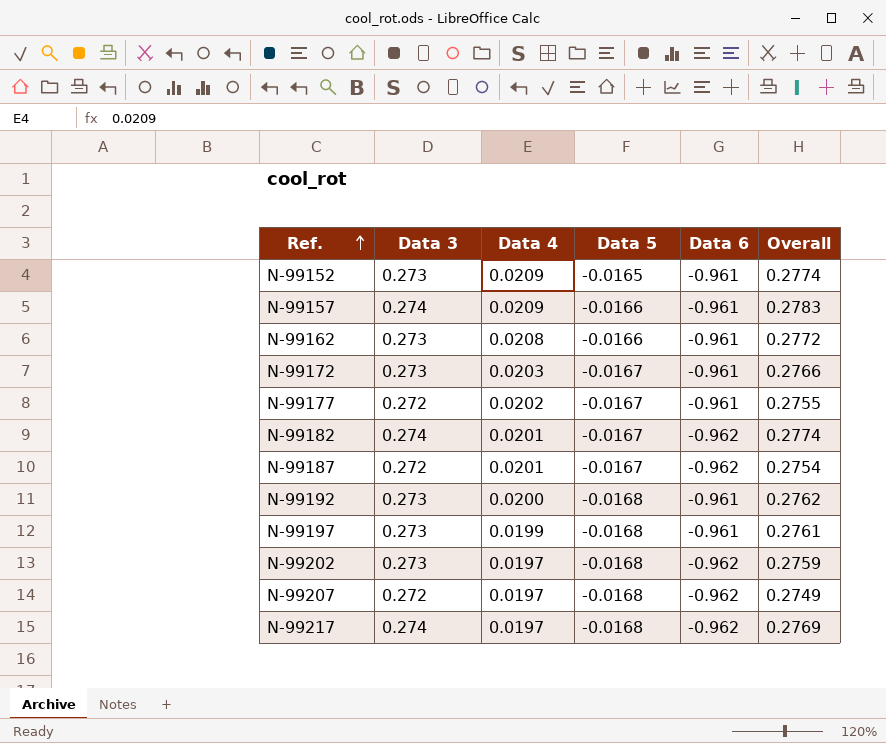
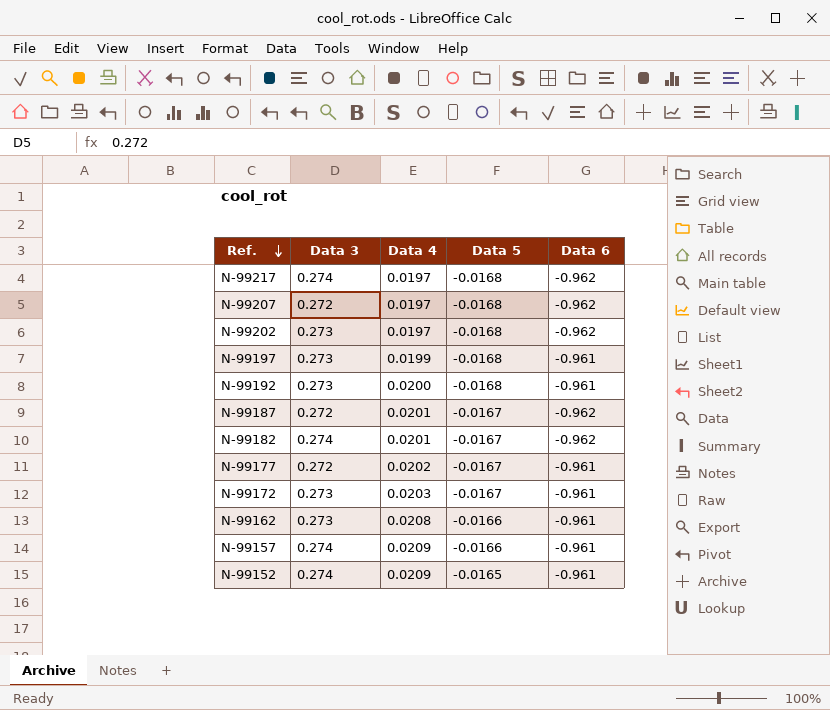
row order: Ref. ascending -> Ref. descending
column Overall | formula: [Data 3] + [Data 4] + [Data 5] -> none
N-99152 | Data 3: 0.273 -> 0.274

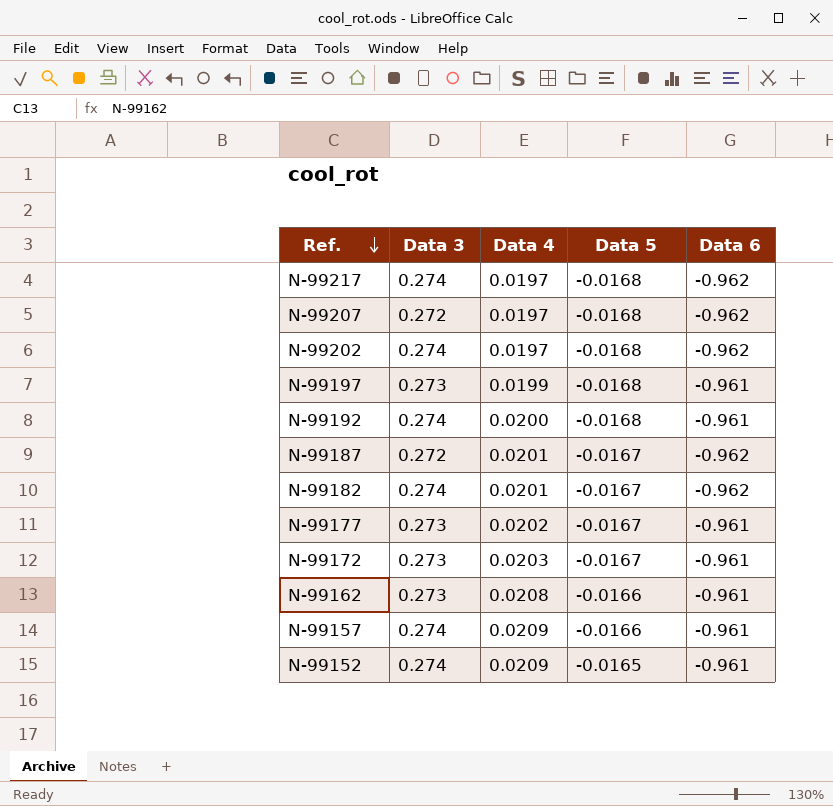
N-99202 | Data 3: 0.273 -> 0.274
N-99192 | Data 3: 0.273 -> 0.274
N-99177 | Data 3: 0.272 -> 0.273

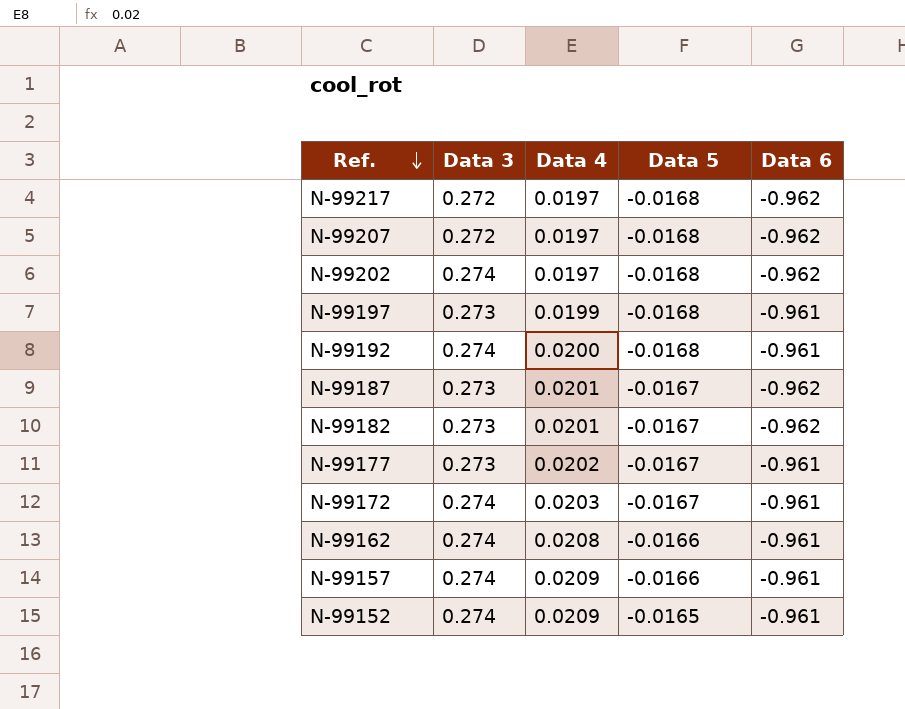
N-99217 | Data 3: 0.274 -> 0.272
N-99187 | Data 3: 0.272 -> 0.273
N-99182 | Data 3: 0.274 -> 0.273
N-99172 | Data 3: 0.273 -> 0.274
N-99162 | Data 3: 0.273 -> 0.274

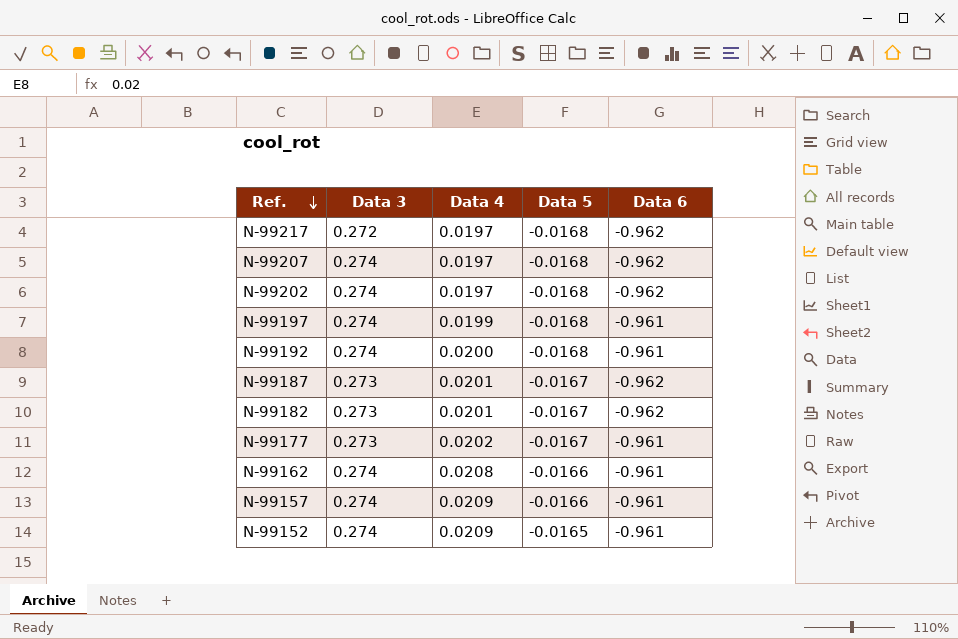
row N-99172: 0.274 | 0.0203 | -0.0167 | -0.961 -> none
N-99207 | Data 3: 0.272 -> 0.274
N-99197 | Data 3: 0.273 -> 0.274

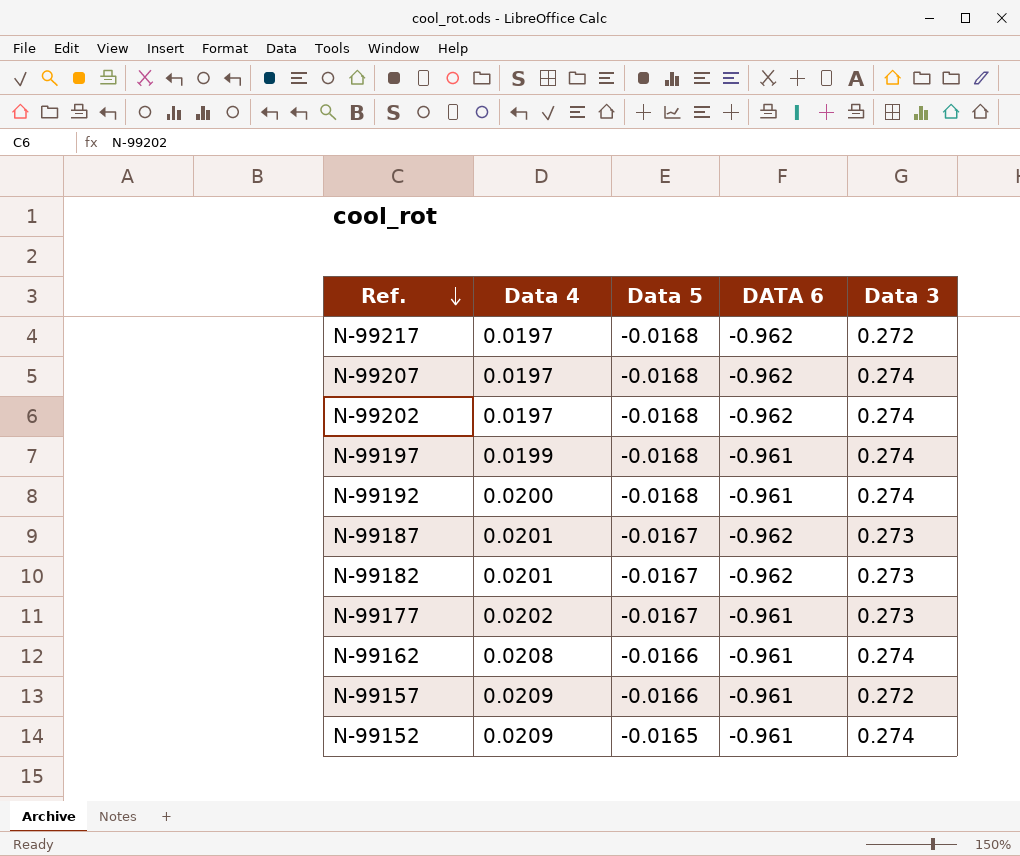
column name: Data 6 -> DATA 6
column Data 3 | position: 2 -> 5
N-99157 | Data 3: 0.274 -> 0.272

